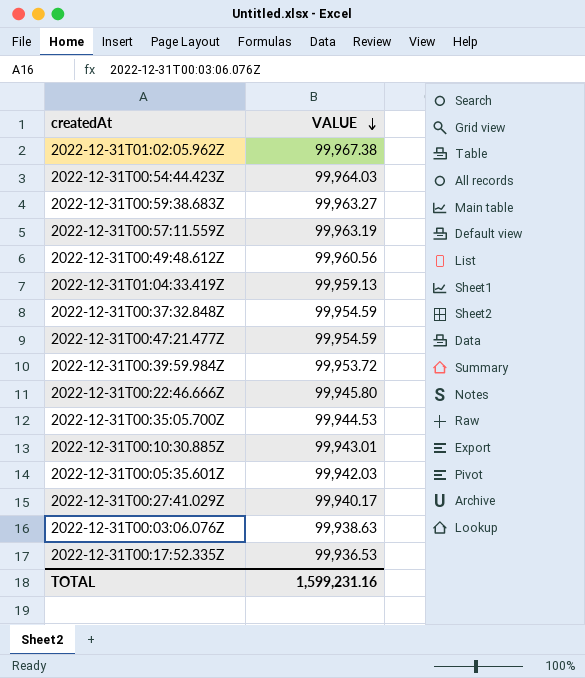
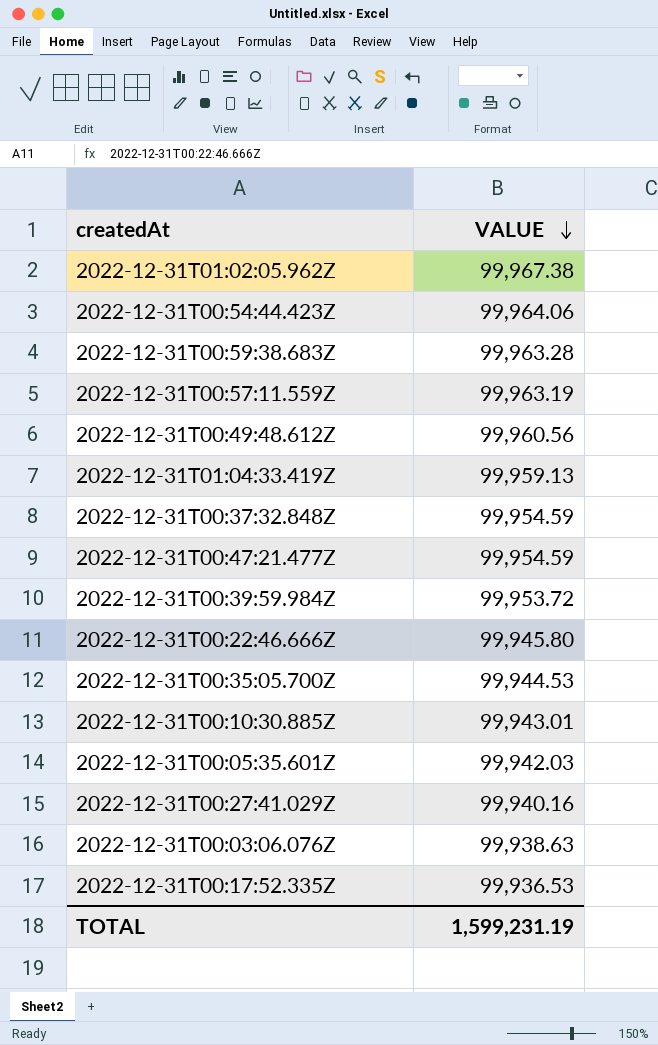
2022-12-31T00:54:44.423Z | VALUE: 99,964.03 -> 99,964.06
2022-12-31T00:59:38.683Z | VALUE: 99,963.27 -> 99,963.28
2022-12-31T00:27:41.029Z | VALUE: 99,940.17 -> 99,940.16
TOTAL | VALUE: 1,599,231.16 -> 1,599,231.19

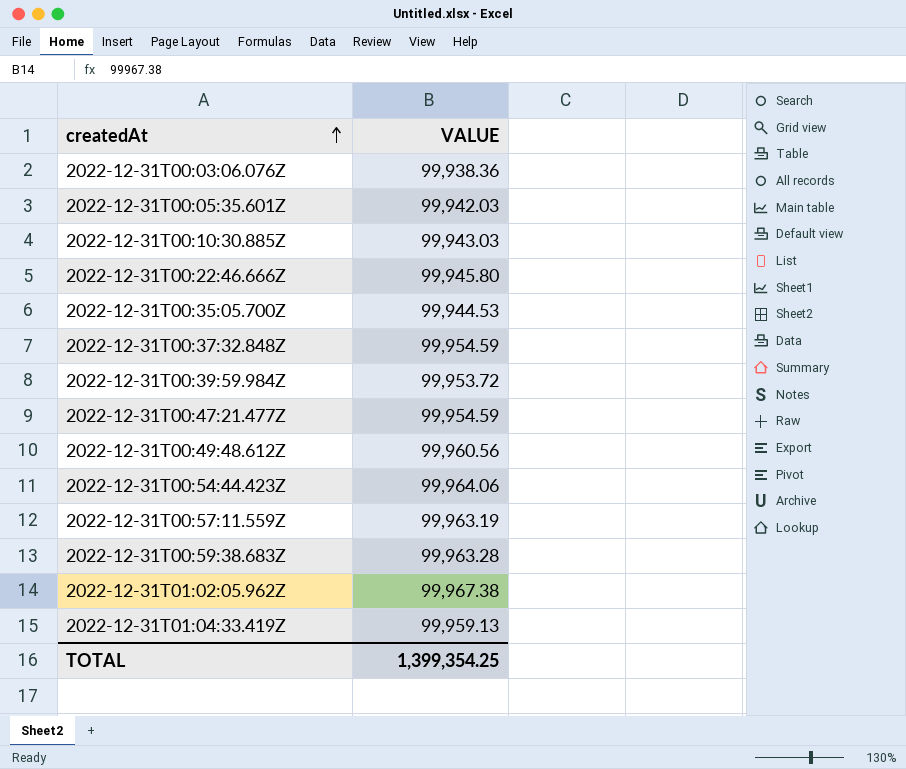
row order: VALUE descending -> createdAt ascending
row 2022-12-31T00:27:41.029Z: 99,940.16 -> none
row 2022-12-31T00:17:52.335Z: 99,936.53 -> none
2022-12-31T00:03:06.076Z | VALUE: 99,938.63 -> 99,938.36
2022-12-31T00:10:30.885Z | VALUE: 99,943.01 -> 99,943.03
TOTAL | VALUE: 1,599,231.19 -> 1,399,354.25

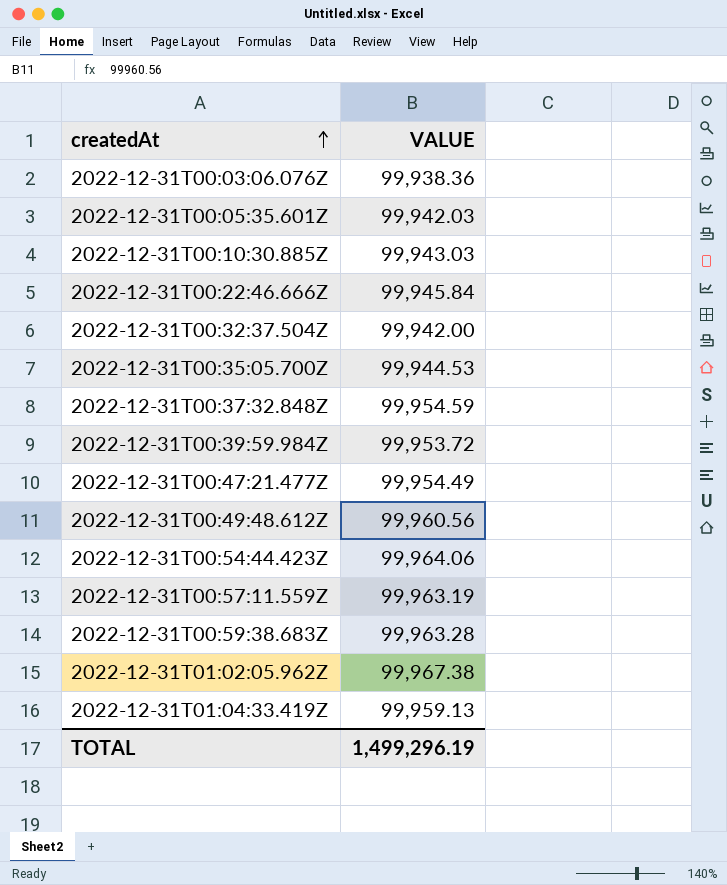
2022-12-31T00:22:46.666Z | VALUE: 99,945.80 -> 99,945.84
row 2022-12-31T00:32:37.504Z: none -> 99,942.00
2022-12-31T00:47:21.477Z | VALUE: 99,954.59 -> 99,954.49
TOTAL | VALUE: 1,399,354.25 -> 1,499,296.19

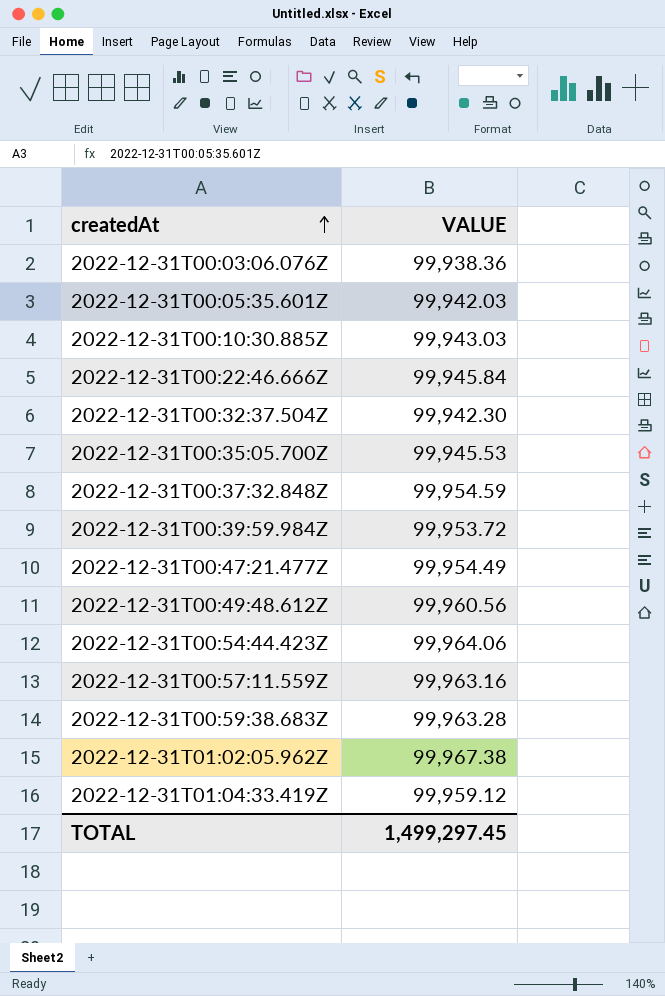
2022-12-31T00:32:37.504Z | VALUE: 99,942.00 -> 99,942.30
2022-12-31T00:35:05.700Z | VALUE: 99,944.53 -> 99,945.53
2022-12-31T00:57:11.559Z | VALUE: 99,963.19 -> 99,963.16
2022-12-31T01:04:33.419Z | VALUE: 99,959.13 -> 99,959.12
TOTAL | VALUE: 1,499,296.19 -> 1,499,297.45

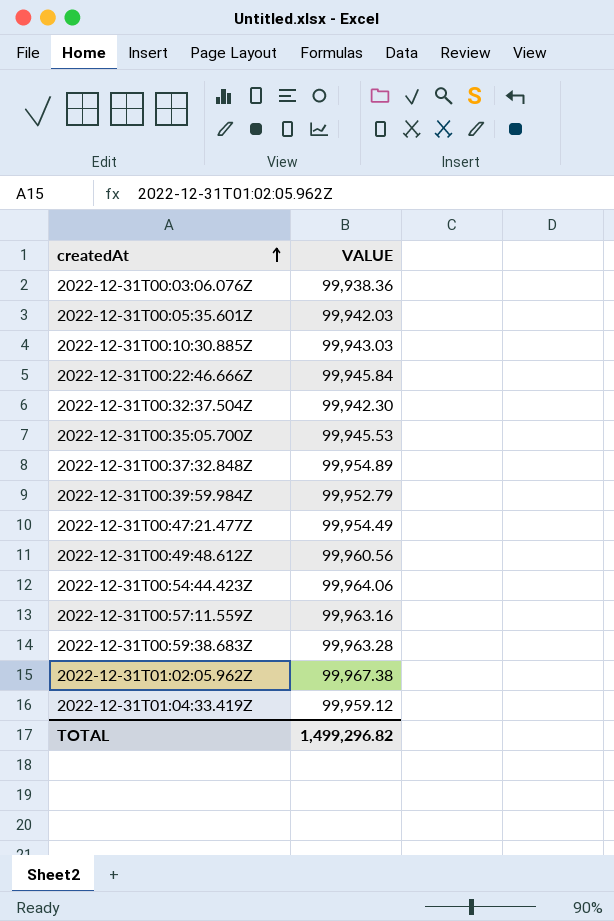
2022-12-31T00:37:32.848Z | VALUE: 99,954.59 -> 99,954.89
2022-12-31T00:39:59.984Z | VALUE: 99,953.72 -> 99,952.79
TOTAL | VALUE: 1,499,297.45 -> 1,499,296.82

